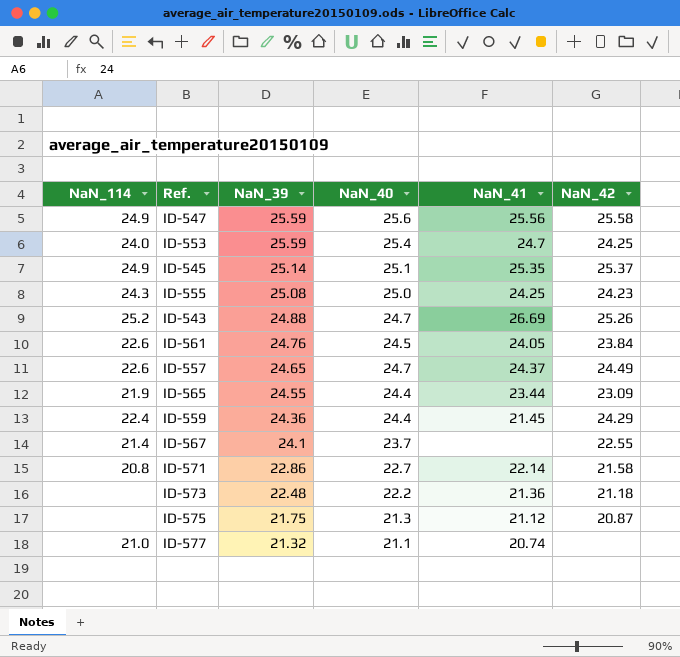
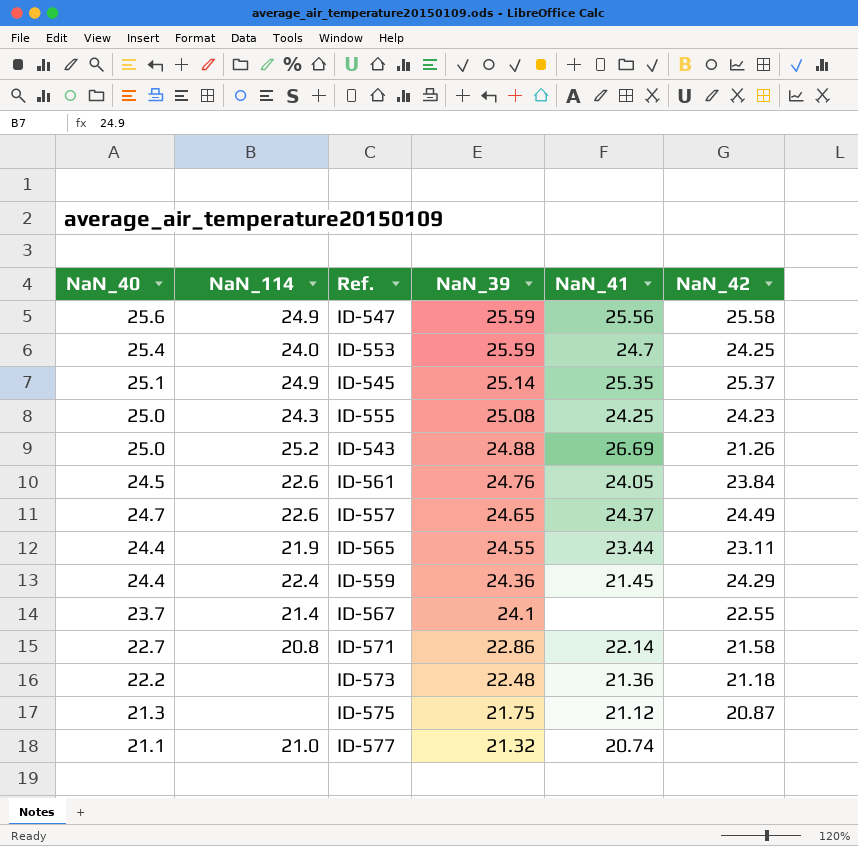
column NaN_40 | position: 4 -> 1
ID-543 | NaN_40: 24.7 -> 25.0
ID-543 | NaN_42: 25.26 -> 21.26
ID-565 | NaN_42: 23.09 -> 23.11

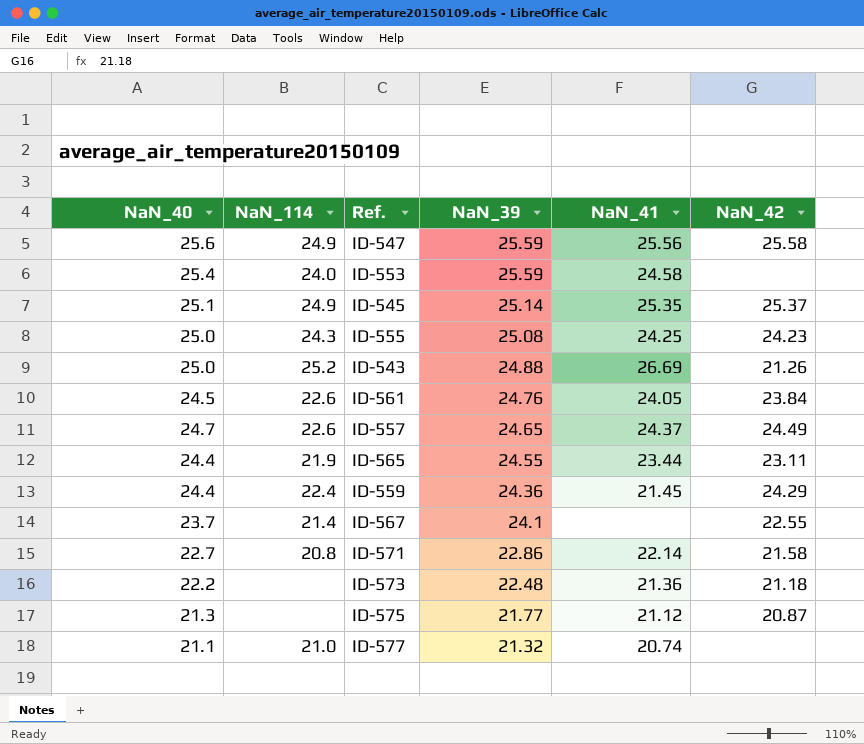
ID-553 | NaN_41: 24.7 -> 24.58
ID-553 | NaN_42: 24.25 -> none
ID-575 | NaN_39: 21.75 -> 21.77

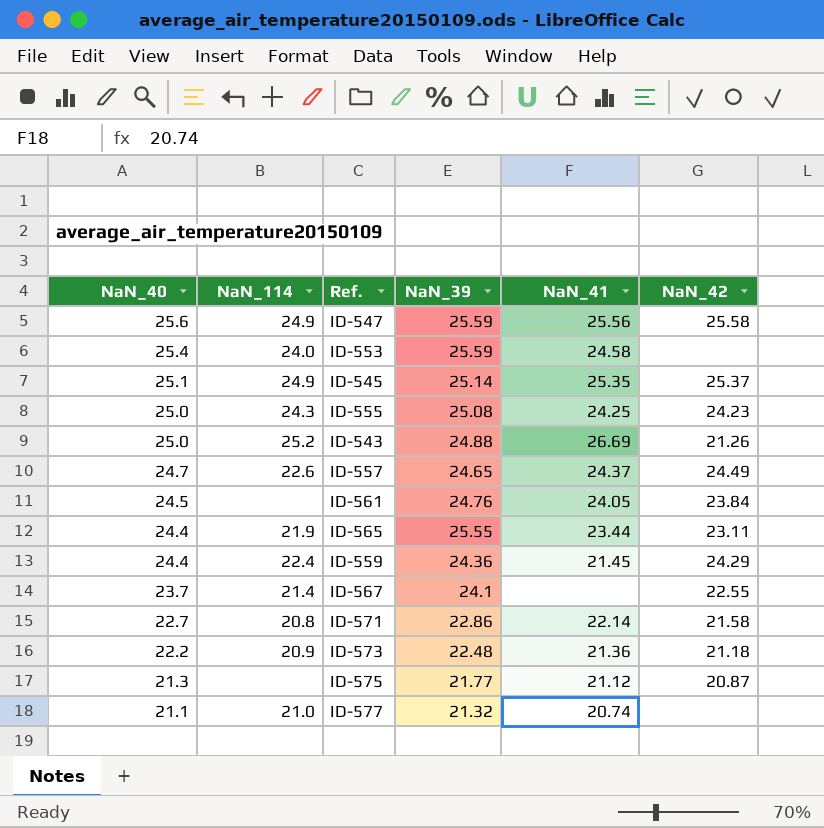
row order: NaN_39 descending -> NaN_40 descending
ID-561 | NaN_114: 22.6 -> none
ID-565 | NaN_39: 24.55 -> 25.55
ID-573 | NaN_114: none -> 20.9

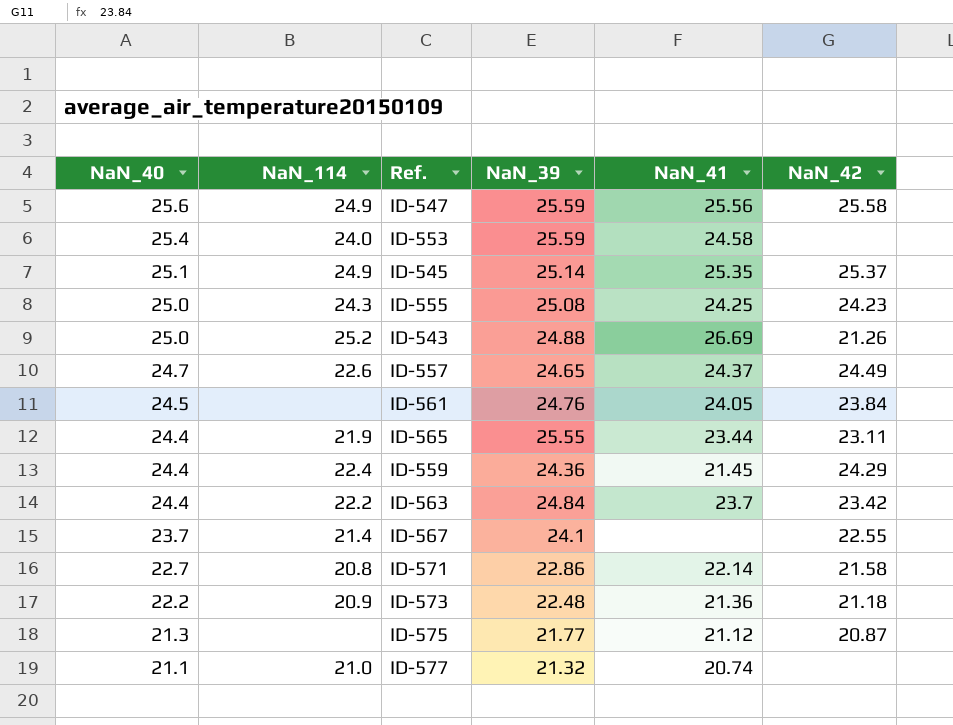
row ID-563: none -> 24.4 | 22.2 | 24.84 | 23.7 | 23.42

